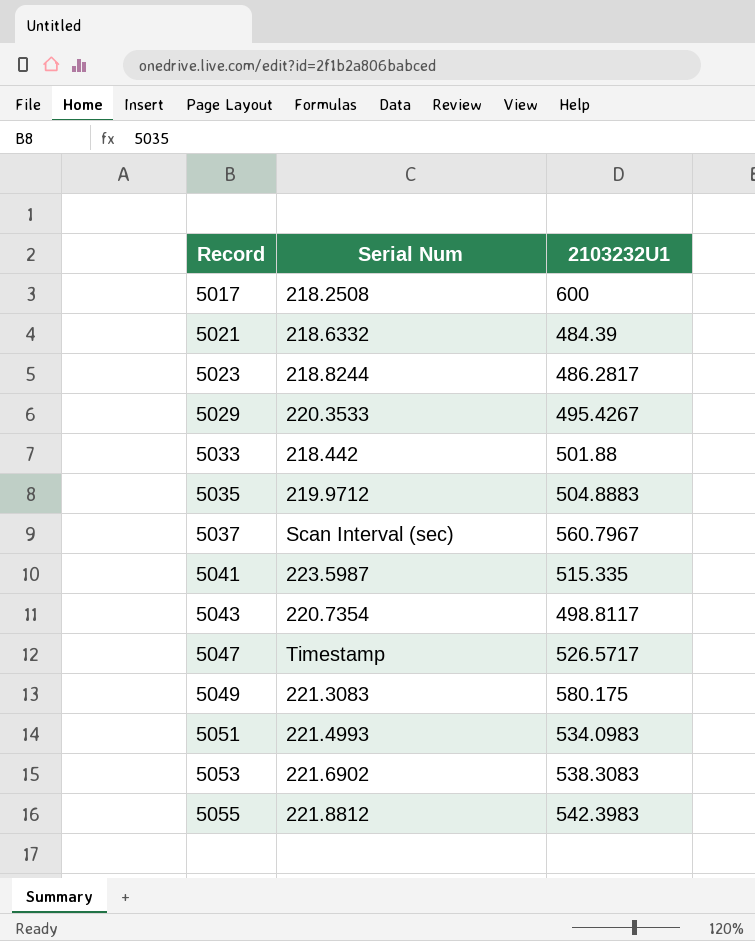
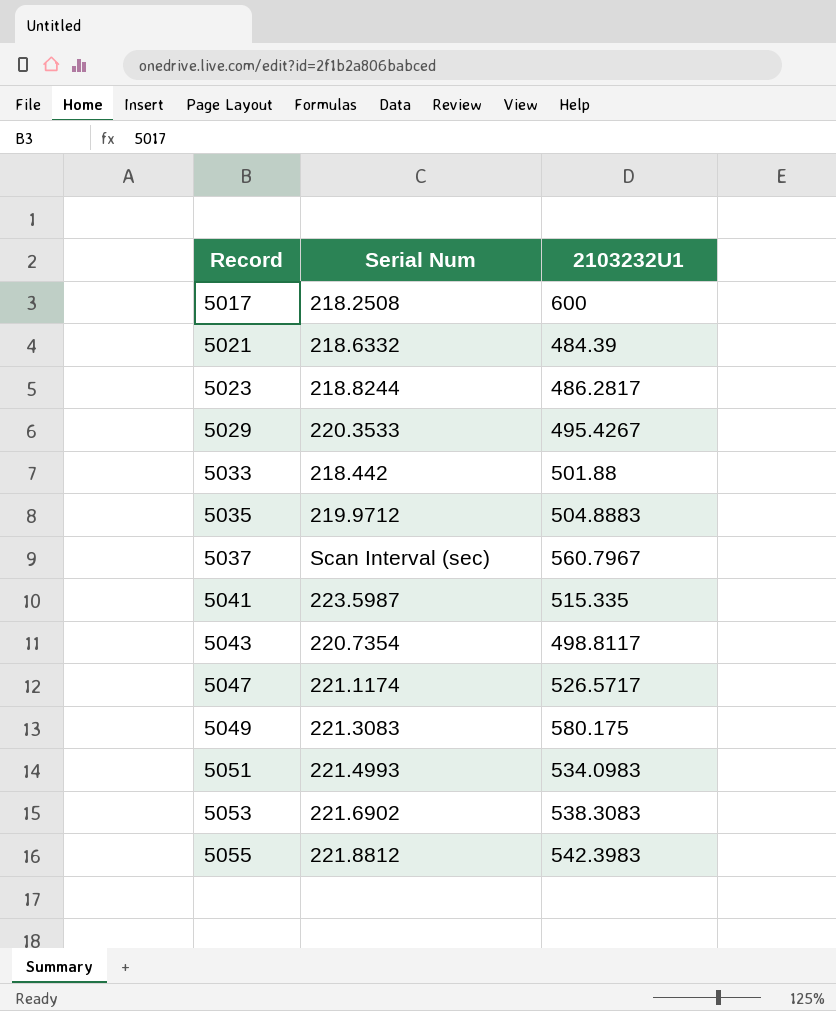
5047 | Serial Num: Timestamp -> 221.1174

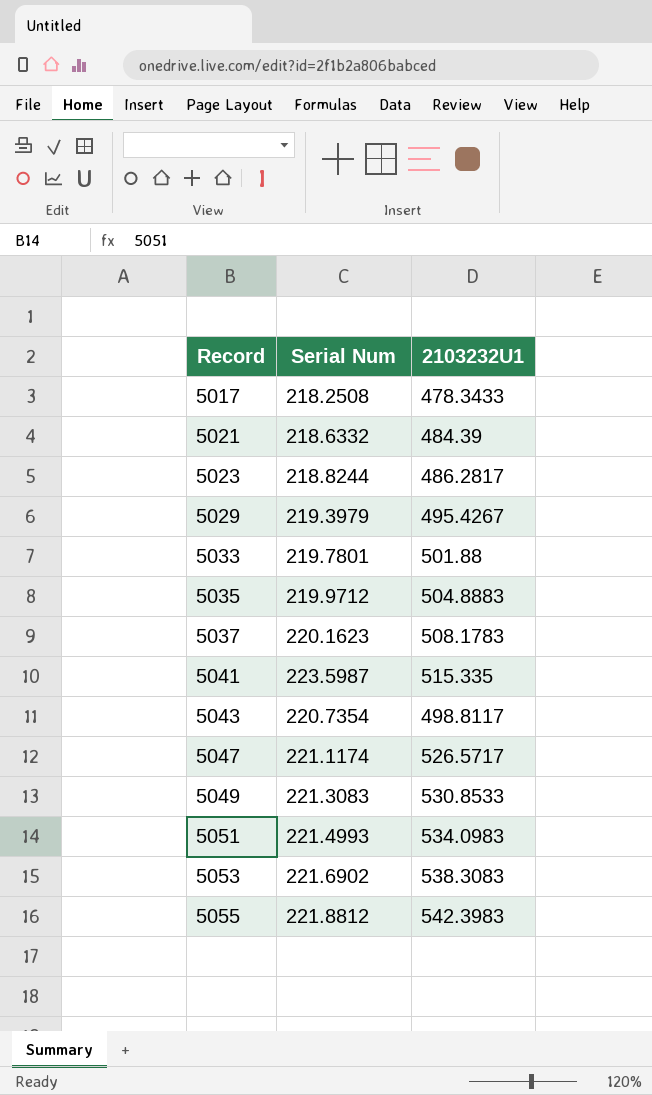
5017 | 2103232U1: 600 -> 478.3433
5029 | Serial Num: 220.3533 -> 219.3979
5033 | Serial Num: 218.442 -> 219.7801
5037 | Serial Num: Scan Interval (sec) -> 220.1623
5037 | 2103232U1: 560.7967 -> 508.1783
5049 | 2103232U1: 580.175 -> 530.8533

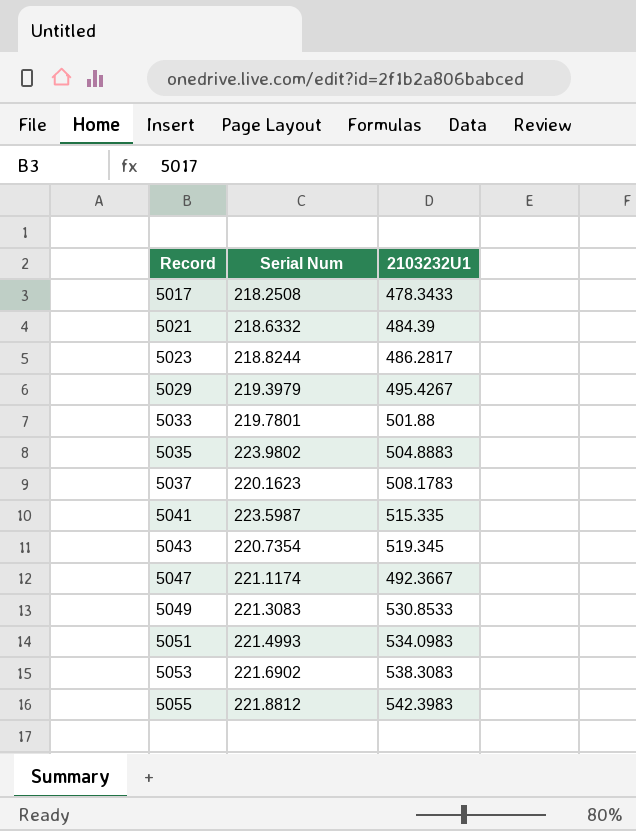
5035 | Serial Num: 219.9712 -> 223.9802
5043 | 2103232U1: 498.8117 -> 519.345
5047 | 2103232U1: 526.5717 -> 492.3667

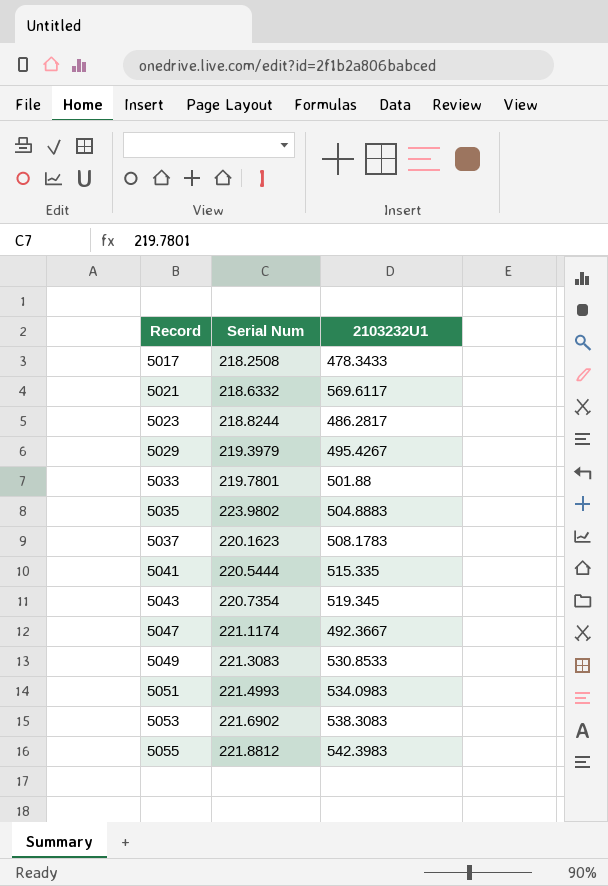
5021 | 2103232U1: 484.39 -> 569.6117
5041 | Serial Num: 223.5987 -> 220.5444

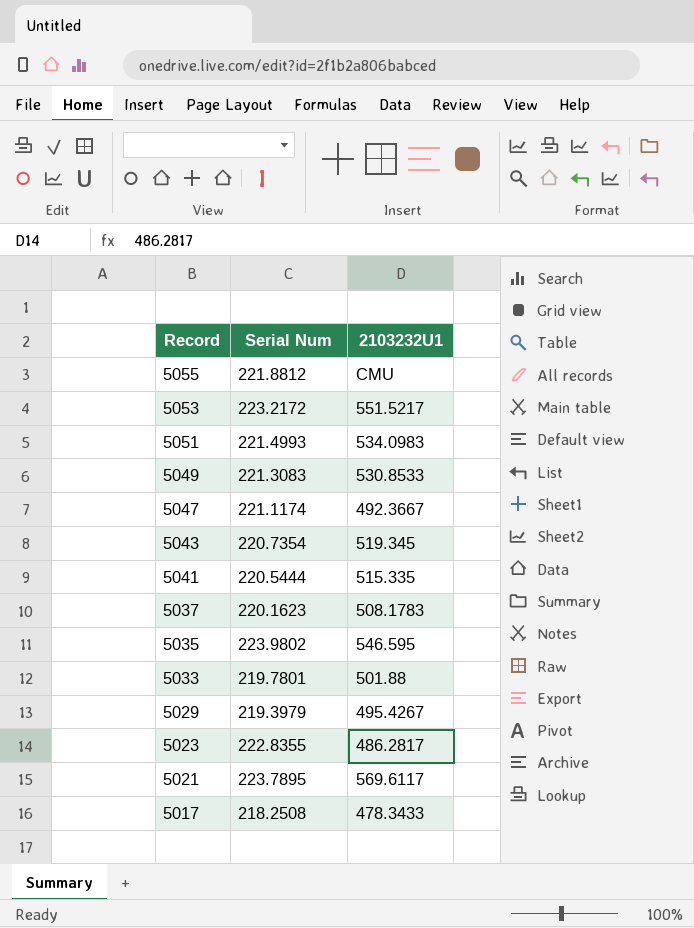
row order: Record ascending -> Record descending
5055 | 2103232U1: 542.3983 -> CMU
5053 | Serial Num: 221.6902 -> 223.2172
5053 | 2103232U1: 538.3083 -> 551.5217
5035 | 2103232U1: 504.8883 -> 546.595
5023 | Serial Num: 218.8244 -> 222.8355
5021 | Serial Num: 218.6332 -> 223.7895

